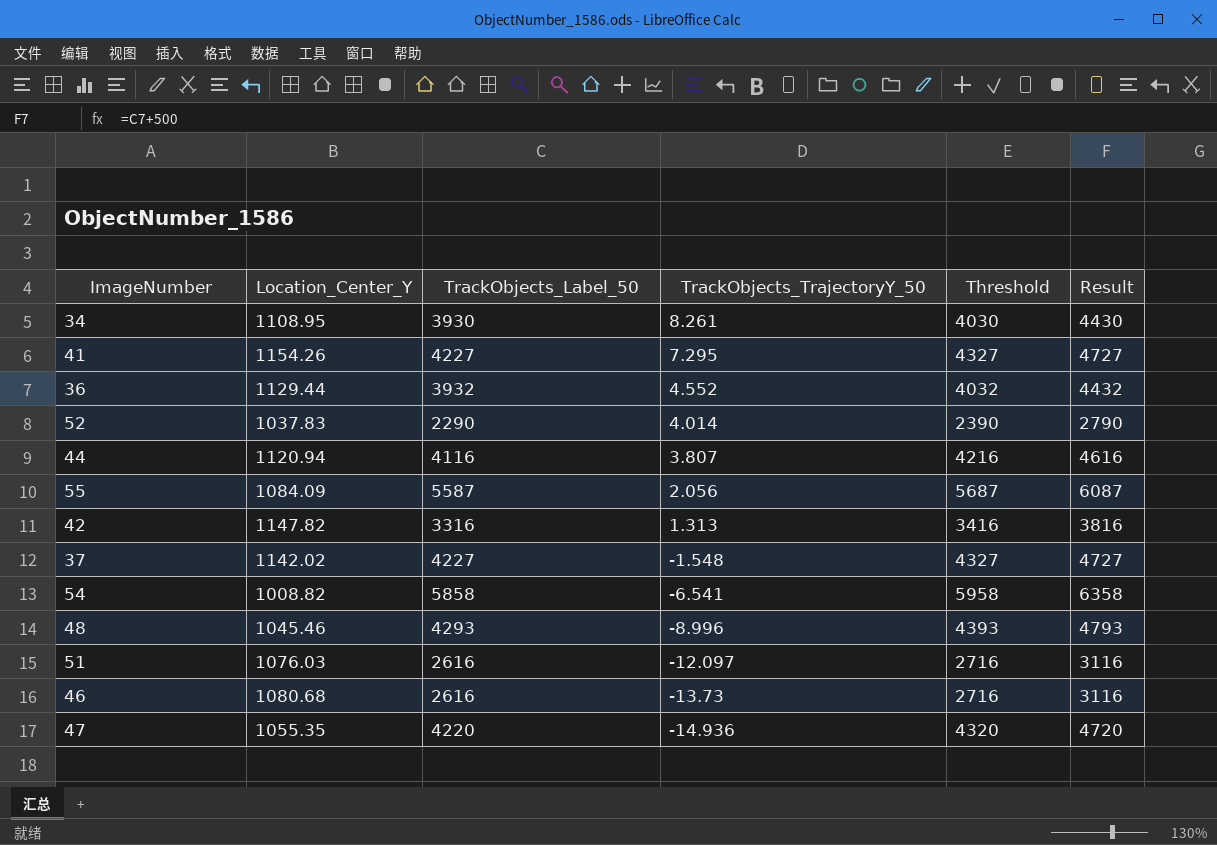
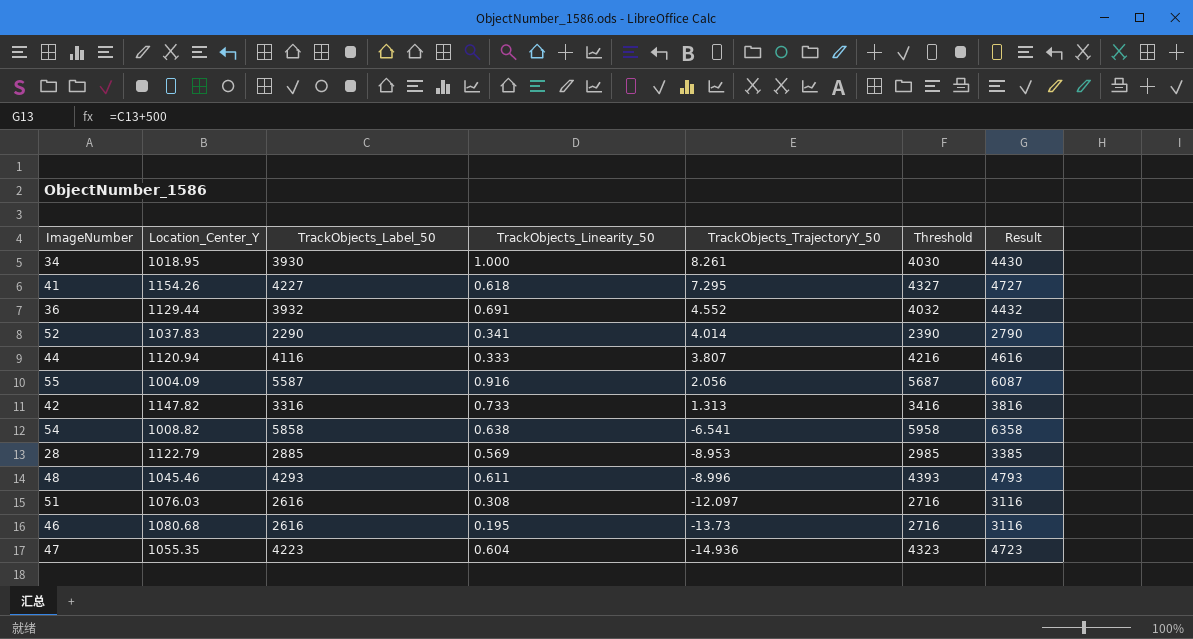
column TrackObjects_Linearity_50 | position: none -> 4
row 37: 1142.02 | 4227 | -1.548 | 4327 | 4727 -> none
34 | Location_Center_Y: 1108.95 -> 1018.95
55 | Location_Center_Y: 1084.09 -> 1004.09
row 28: none -> 1122.79 | 2885 | 0.569 | -8.953 | 2985 | 3385
47 | TrackObjects_Label_50: 4220 -> 4223
47 | Threshold: 4320 -> 4323
47 | Result: 4720 -> 4723

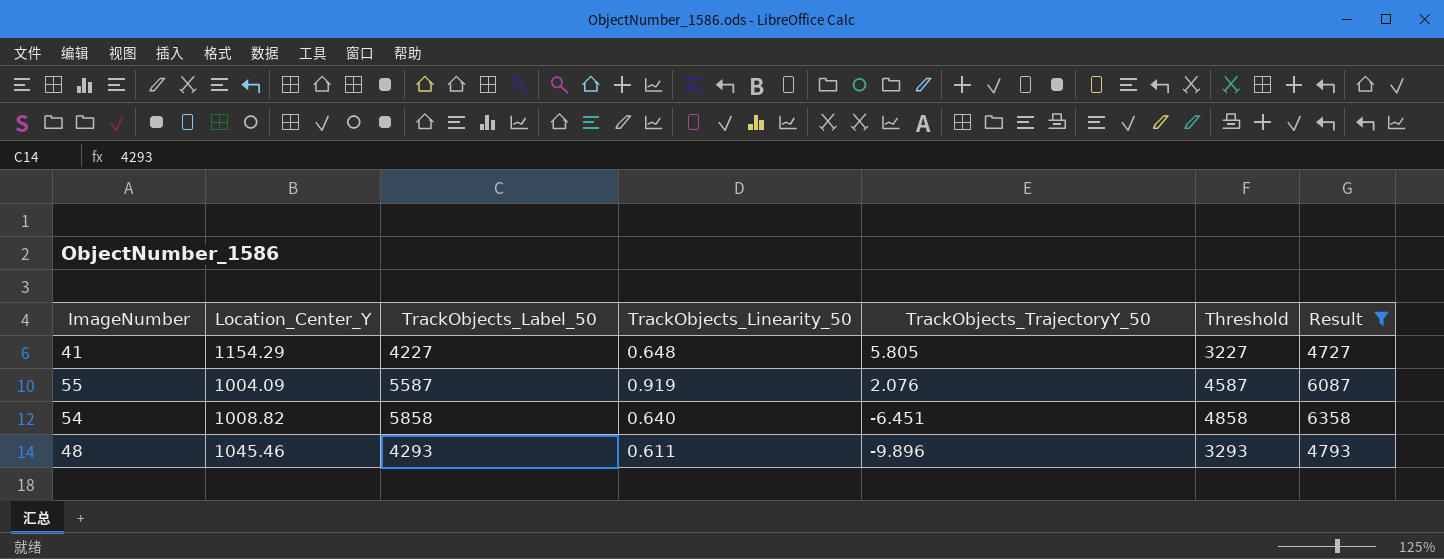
filter: none -> Result >= 4727
column Threshold | formula: [TrackObjects_Label_50] + 100 -> [TrackObjects_Label_50] - 1000
41 | Location_Center_Y: 1154.26 -> 1154.29
41 | TrackObjects_Linearity_50: 0.618 -> 0.648
41 | TrackObjects_TrajectoryY_50: 7.295 -> 5.805
55 | TrackObjects_Linearity_50: 0.916 -> 0.919
55 | TrackObjects_TrajectoryY_50: 2.056 -> 2.076
54 | TrackObjects_Linearity_50: 0.638 -> 0.640
54 | TrackObjects_TrajectoryY_50: -6.541 -> -6.451
48 | TrackObjects_TrajectoryY_50: -8.996 -> -9.896

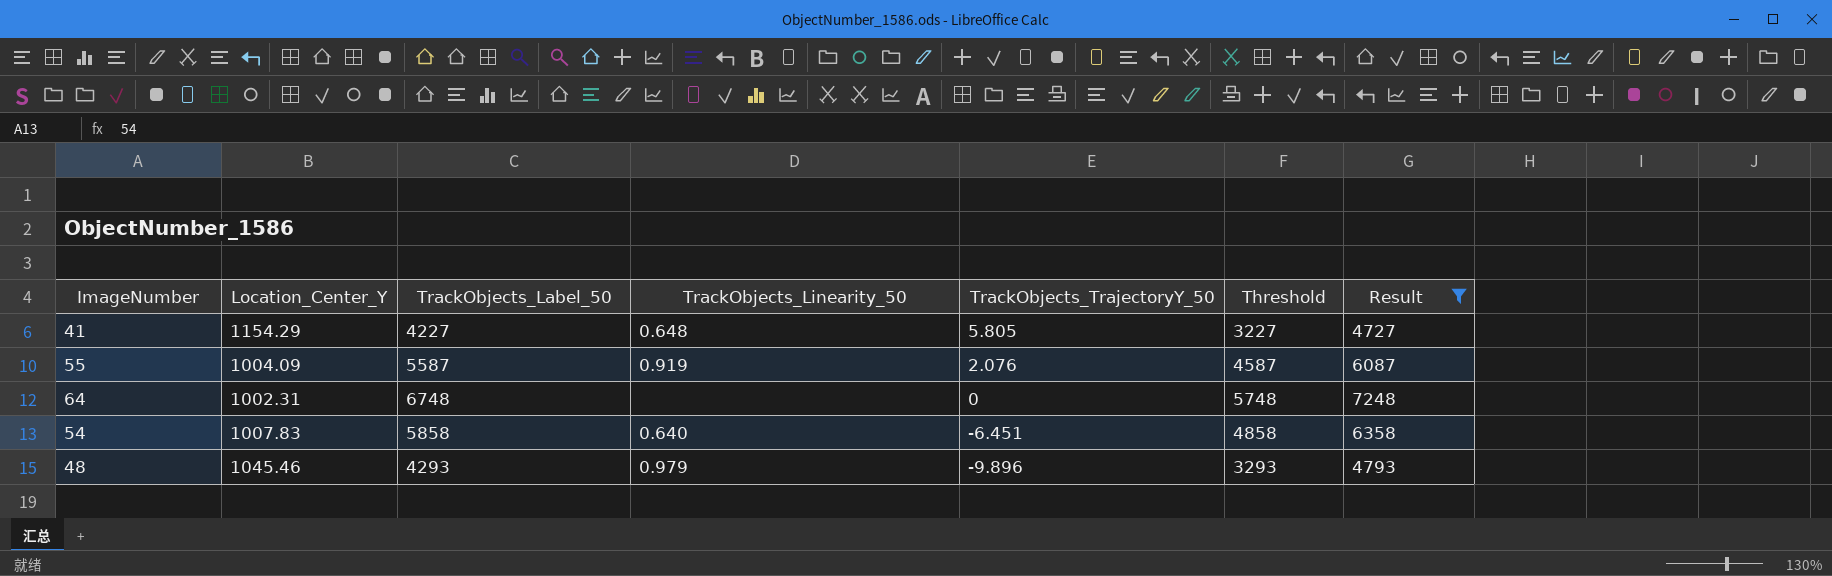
row 64: none -> 1002.31 | 6748 | none | 0 | 5748 | 7248
54 | Location_Center_Y: 1008.82 -> 1007.83
48 | TrackObjects_Linearity_50: 0.611 -> 0.979

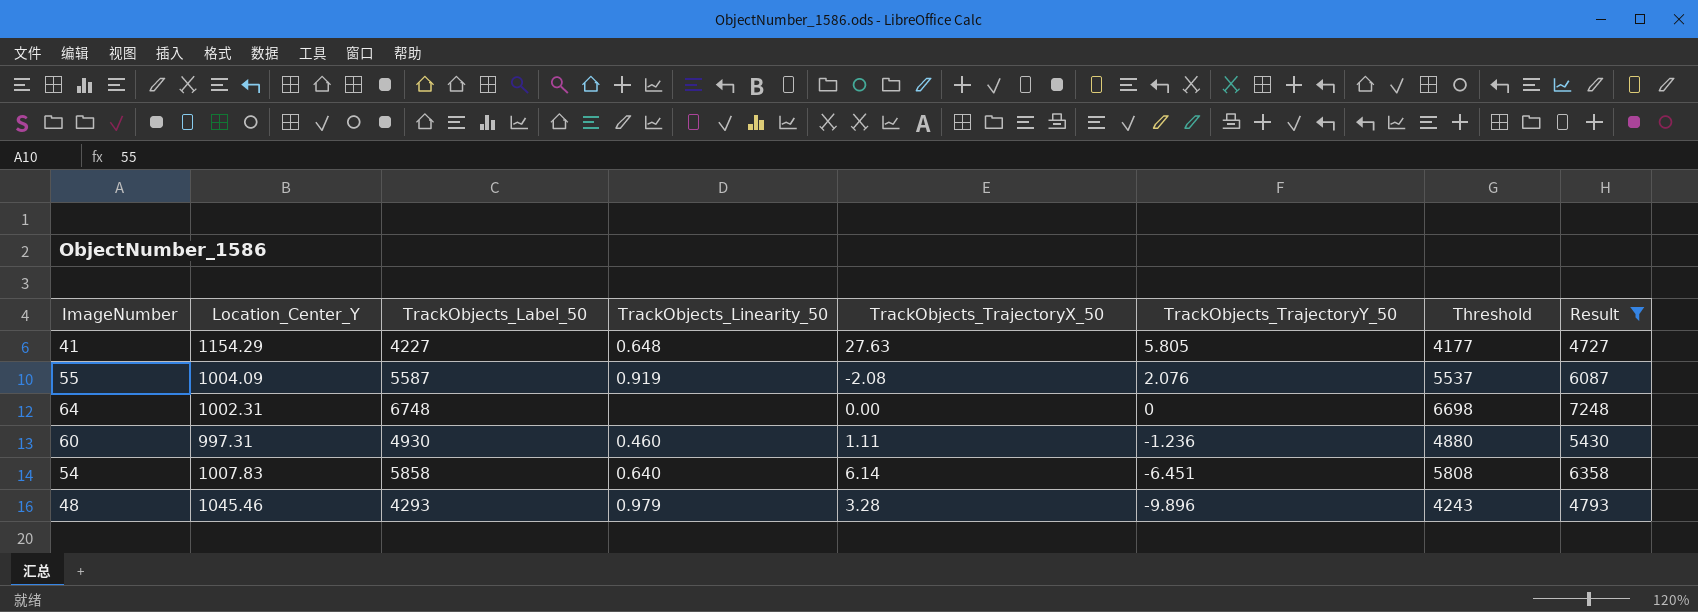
column TrackObjects_TrajectoryX_50 | position: none -> 5
column Threshold | formula: [TrackObjects_Label_50] - 1000 -> [TrackObjects_Label_50] - 50
row 60: none -> 997.31 | 4930 | 0.460 | 1.11 | -1.236 | 4880 | 5430

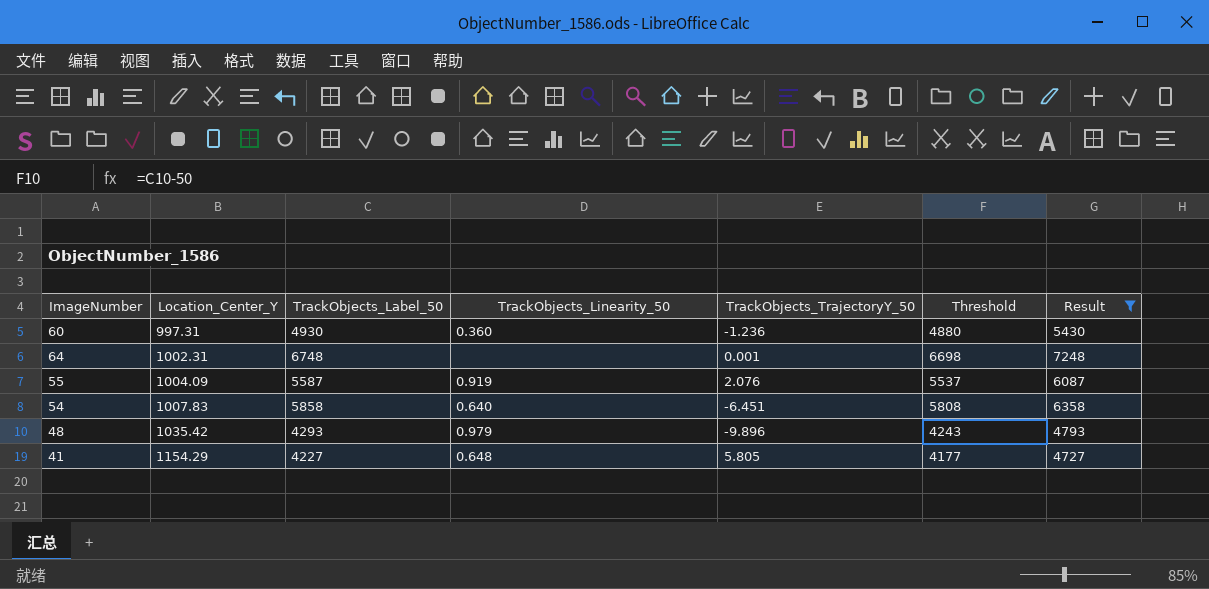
row order: TrackObjects_TrajectoryY_50 descending -> Location_Center_Y ascending
column TrackObjects_TrajectoryX_50 | position: 5 -> none
60 | TrackObjects_Linearity_50: 0.460 -> 0.360
64 | TrackObjects_TrajectoryY_50: 0 -> 0.001
48 | Location_Center_Y: 1045.46 -> 1035.42

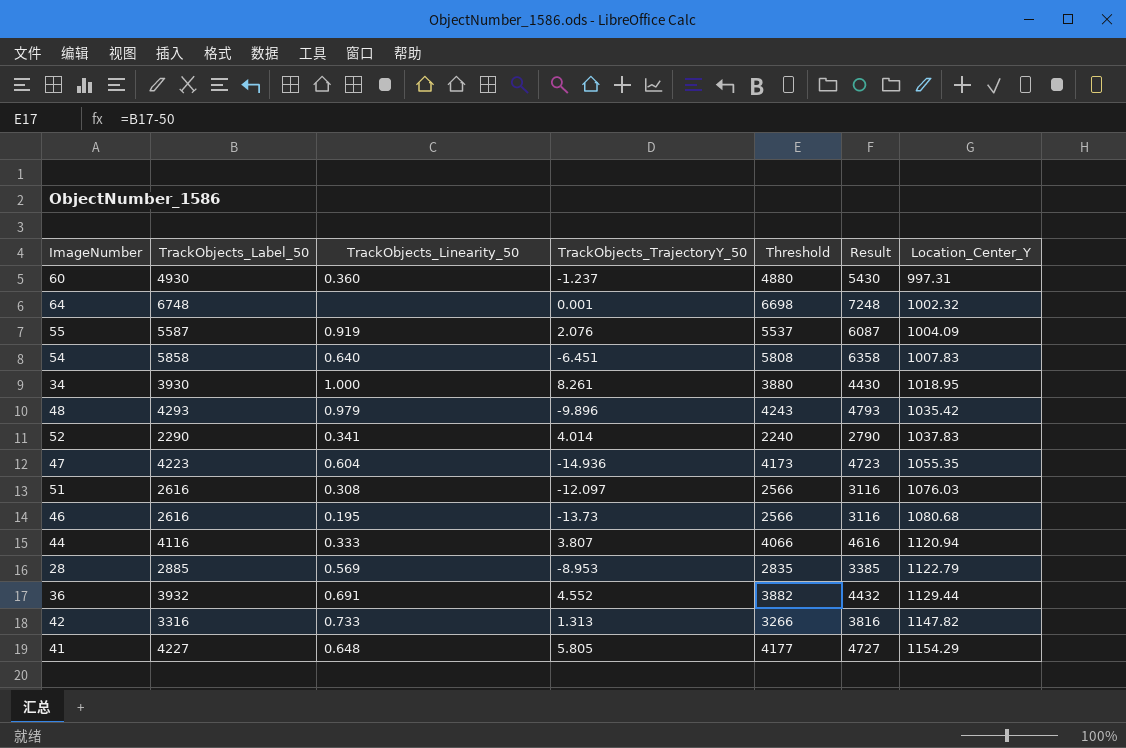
filter: Result >= 4727 -> none
column Location_Center_Y | position: 2 -> 7
60 | TrackObjects_TrajectoryY_50: -1.236 -> -1.237
64 | Location_Center_Y: 1002.31 -> 1002.32

